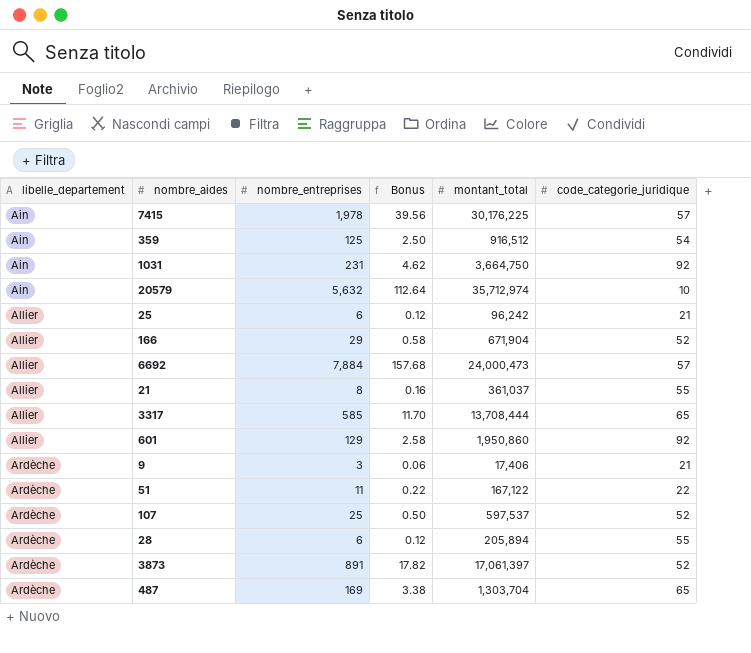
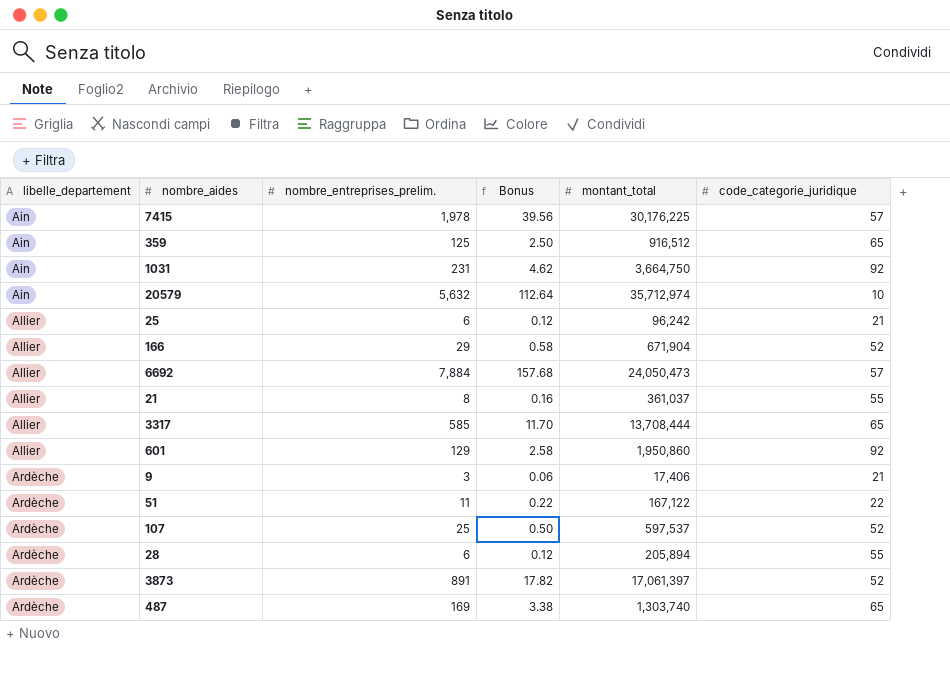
column name: nombre_entreprises -> nombre_entreprises_prelim.
359 | code_categorie_juridique: 54 -> 65
6692 | montant_total: 24,000,473 -> 24,050,473
487 | montant_total: 1,303,704 -> 1,303,740

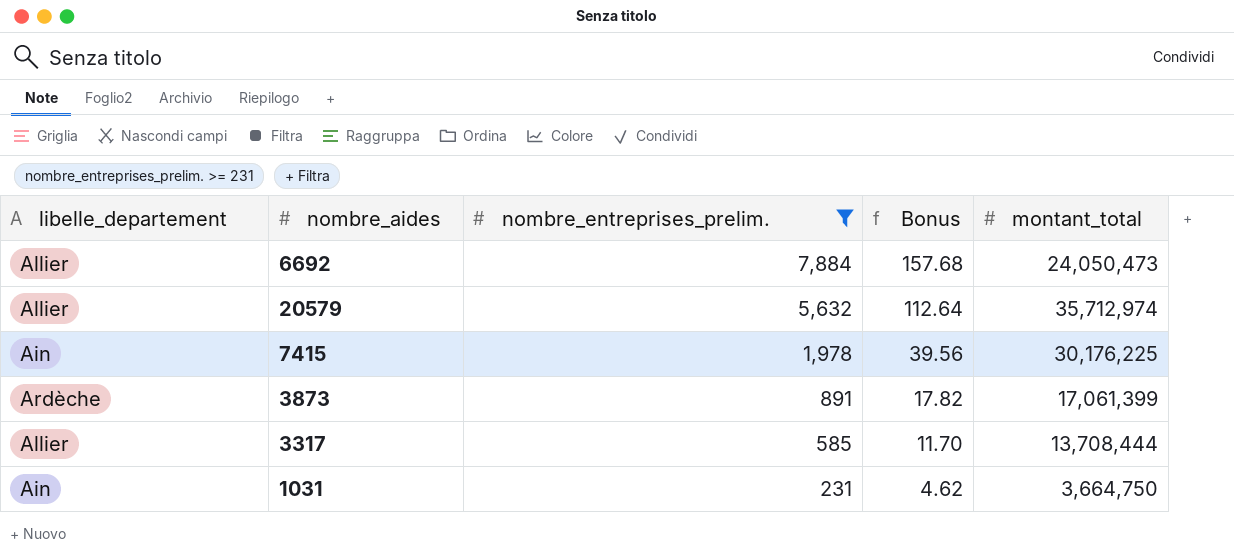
filter: none -> nombre_entreprises_prelim. >= 231
row order: libelle_departement ascending -> nombre_entreprises_prelim. descending
column code_categorie_juridique | position: 6 -> none
20579 | libelle_departement: Ain -> Allier
3873 | montant_total: 17,061,397 -> 17,061,399

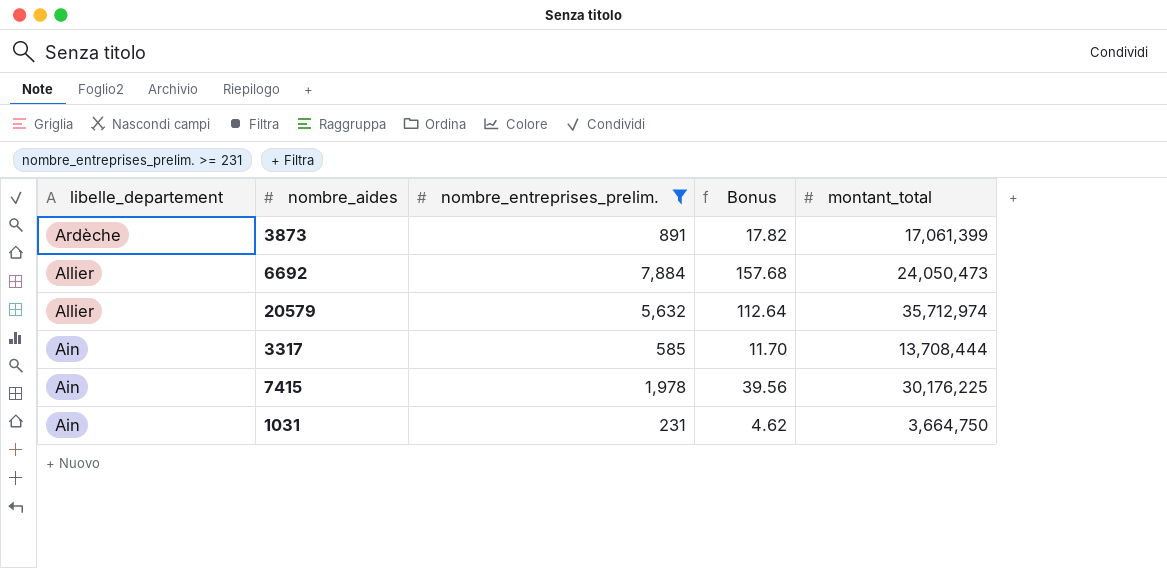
row order: nombre_entreprises_prelim. descending -> libelle_departement descending
3317 | libelle_departement: Allier -> Ain

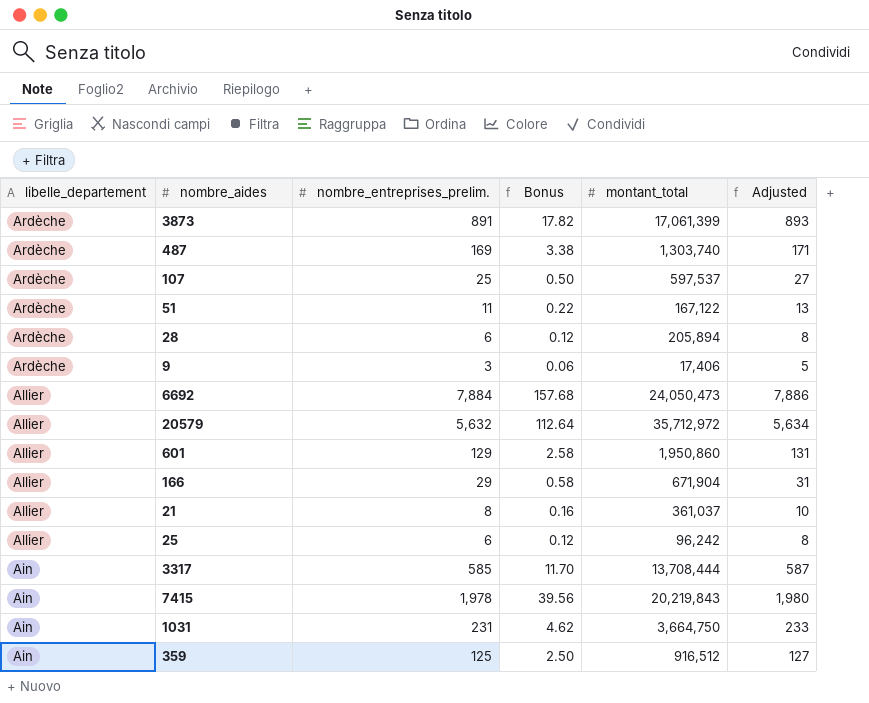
filter: nombre_entreprises_prelim. >= 231 -> none
column Adjusted | formula: none -> [nombre_entreprises_prelim.] + 2
20579 | montant_total: 35,712,974 -> 35,712,972
7415 | montant_total: 30,176,225 -> 20,219,843

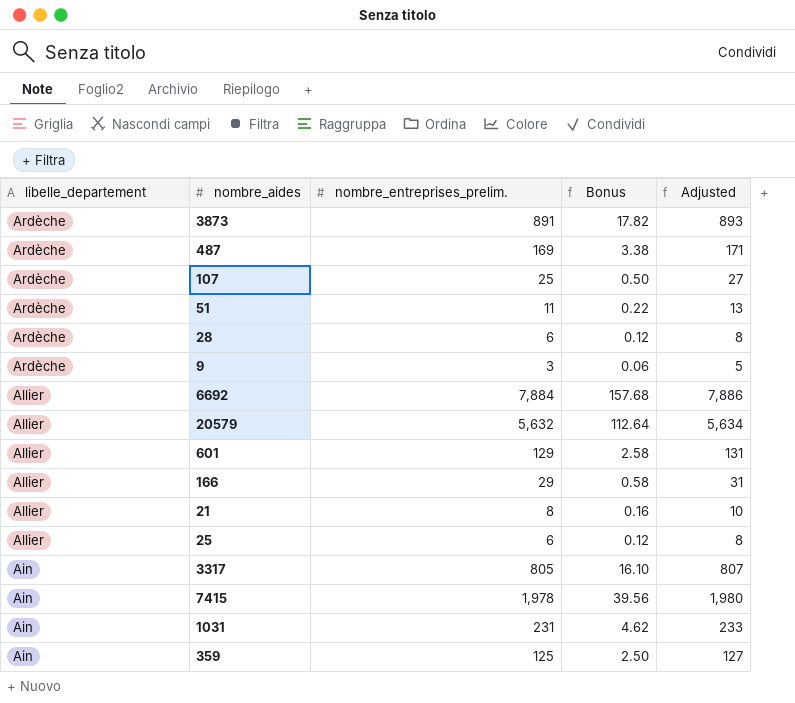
column montant_total | position: 5 -> none
3317 | nombre_entreprises_prelim.: 585 -> 805
3317 | Bonus: 11.70 -> 16.10
3317 | Adjusted: 587 -> 807

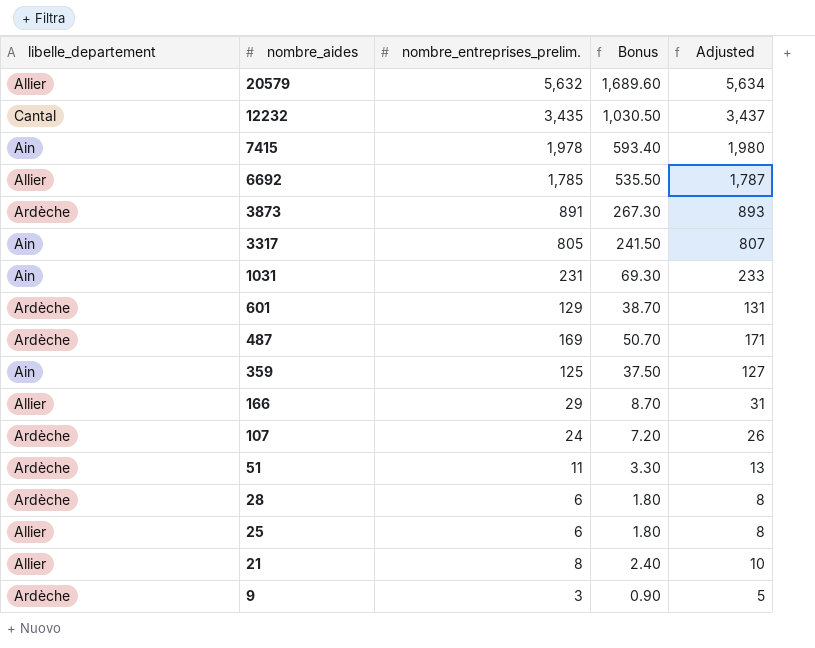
row order: libelle_departement descending -> nombre_aides descending
column Bonus | formula: [nombre_entreprises_prelim.] * 0.02 -> [nombre_entreprises_prelim.] * 0.3
row 12232: none -> Cantal | 3,435 | 1,030.50 | 3,437
6692 | nombre_entreprises_prelim.: 7,884 -> 1,785
6692 | Adjusted: 7,886 -> 1,787
601 | libelle_departement: Allier -> Ardèche
107 | nombre_entreprises_prelim.: 25 -> 24
107 | Adjusted: 27 -> 26

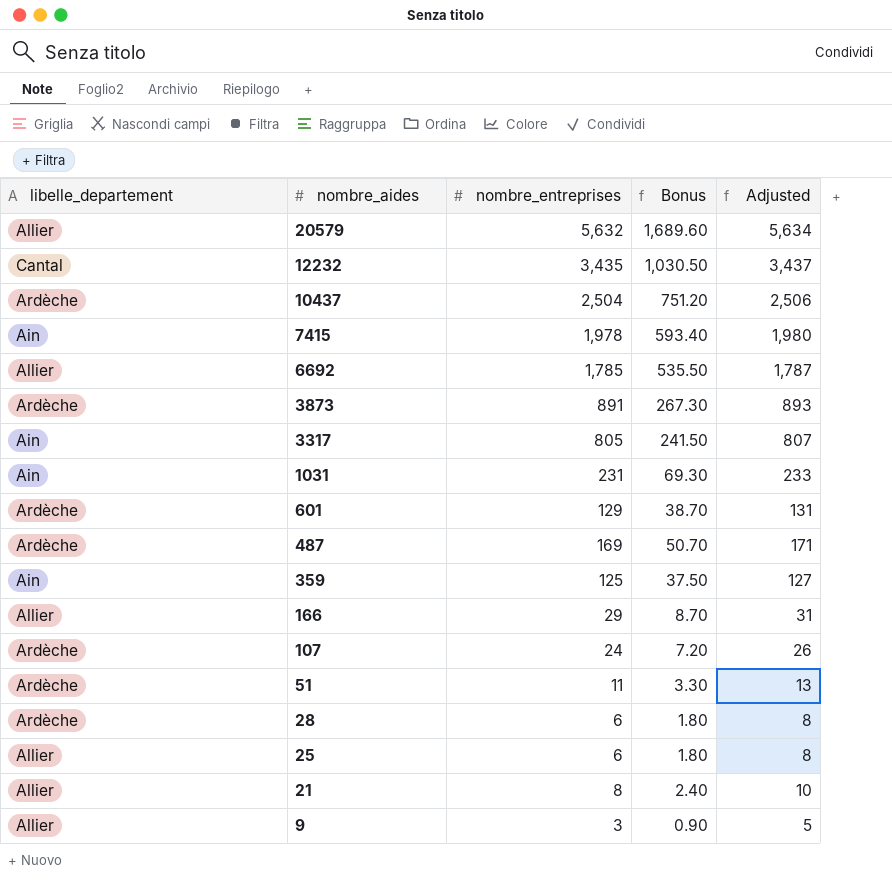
column name: nombre_entreprises_prelim. -> nombre_entreprises
row 10437: none -> Ardèche | 2,504 | 751.20 | 2,506
9 | libelle_departement: Ardèche -> Allier

